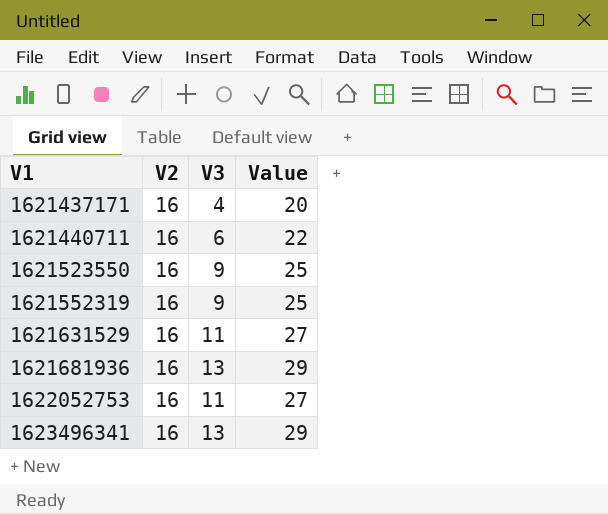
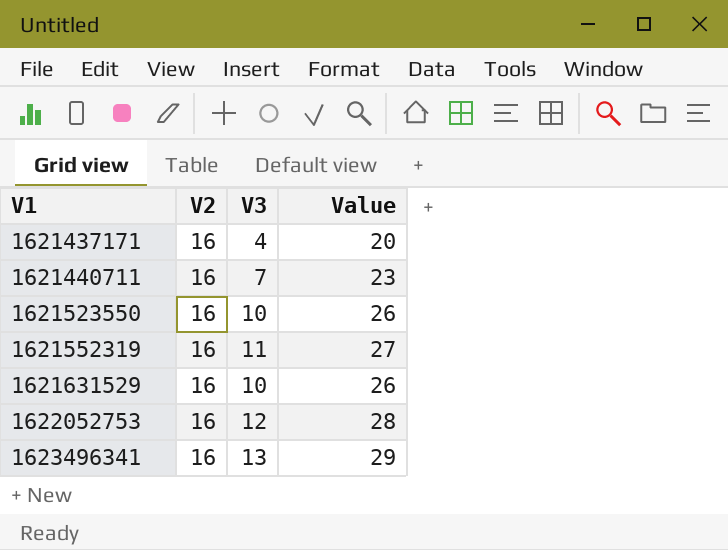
row 1621681936: 16 | 13 | 29 -> none
1621440711 | V3: 6 -> 7
1621440711 | Value: 22 -> 23
1621523550 | V3: 9 -> 10
1621523550 | Value: 25 -> 26
1621552319 | V3: 9 -> 11
1621552319 | Value: 25 -> 27
1621631529 | V3: 11 -> 10
1621631529 | Value: 27 -> 26
1622052753 | V3: 11 -> 12
1622052753 | Value: 27 -> 28

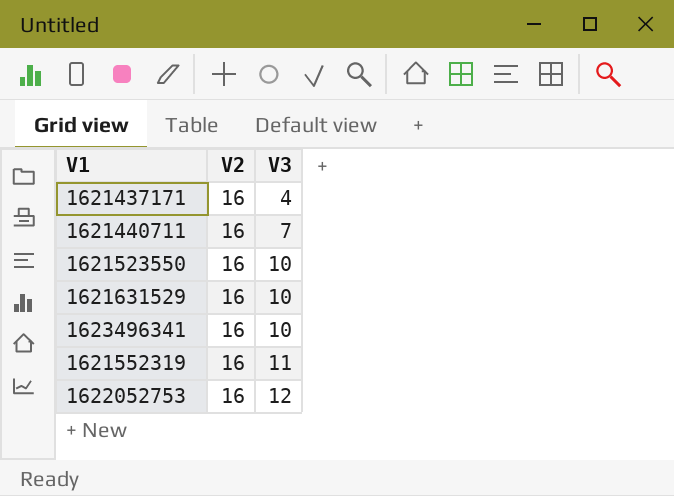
row order: V1 ascending -> V3 ascending
column Value | formula: [V2] + [V3] -> none
1623496341 | V3: 13 -> 10

